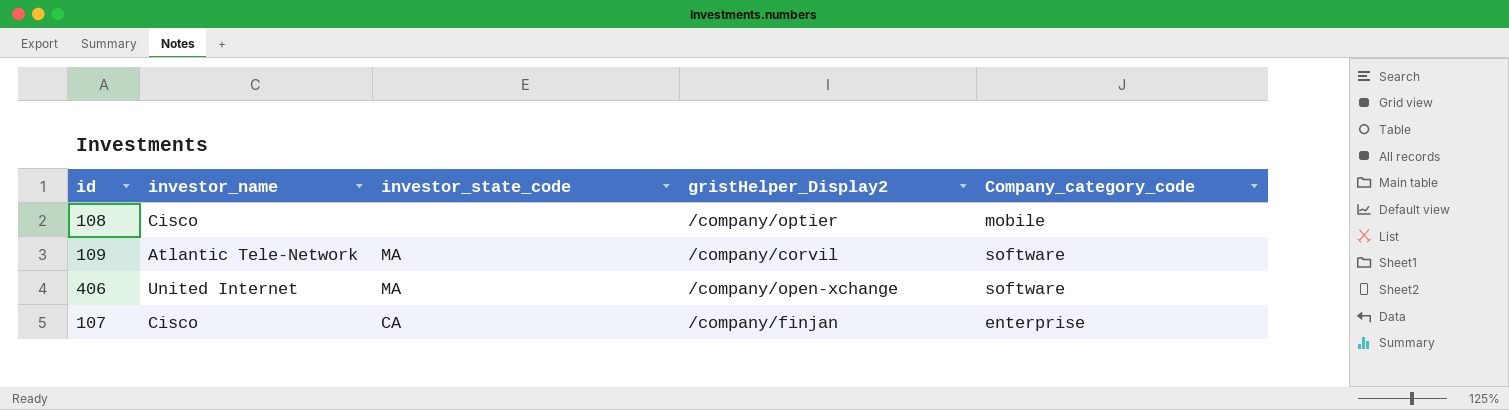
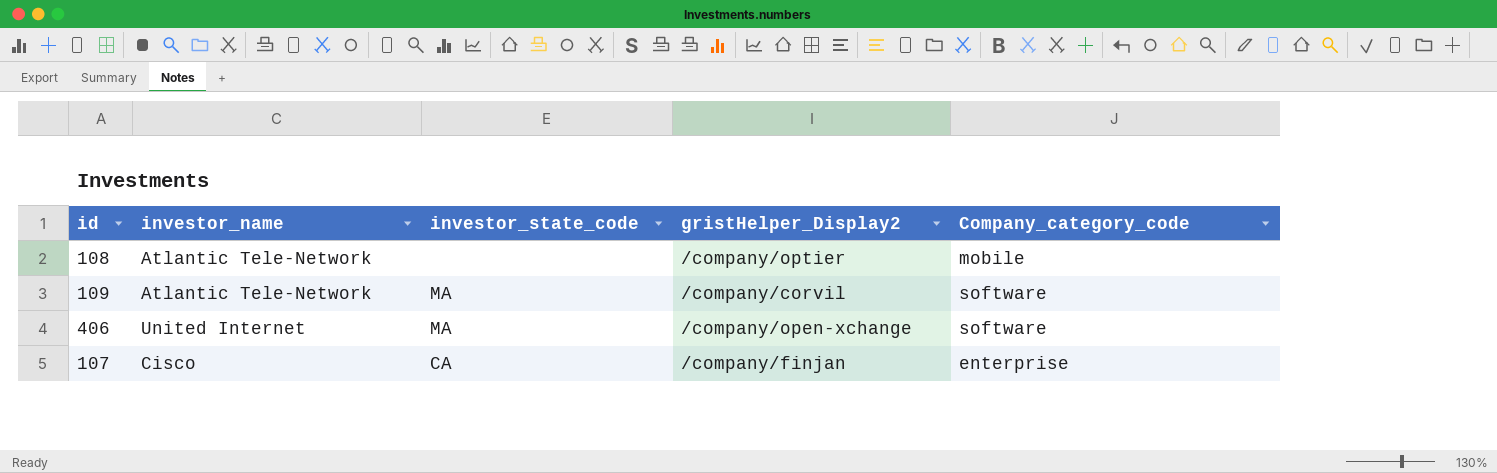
108 | investor_name: Cisco -> Atlantic Tele-Network

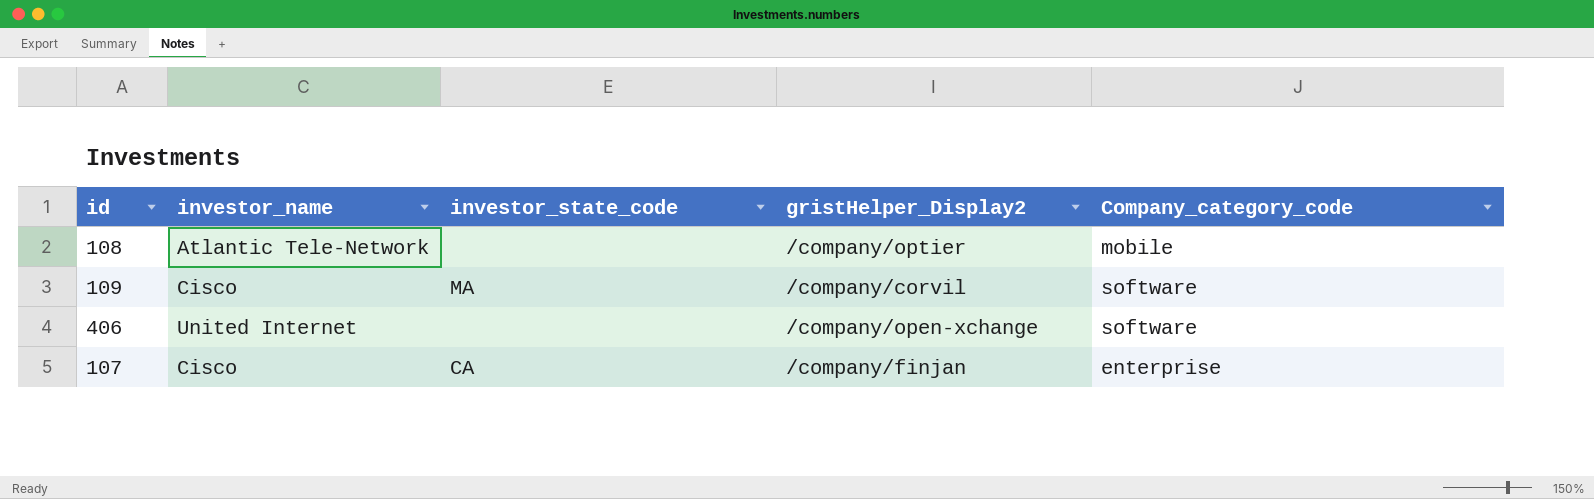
109 | investor_name: Atlantic Tele-Network -> Cisco
406 | investor_state_code: MA -> none

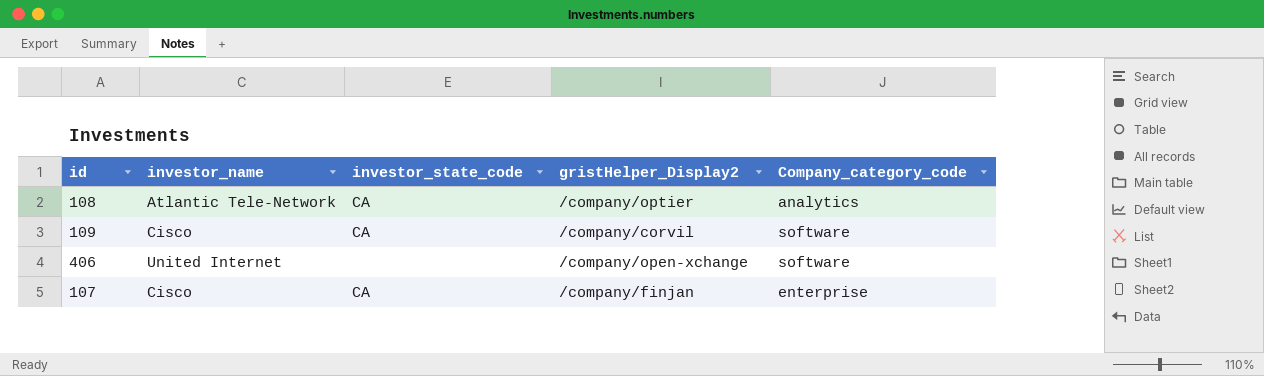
108 | investor_state_code: none -> CA
108 | Company_category_code: mobile -> analytics
109 | investor_state_code: MA -> CA

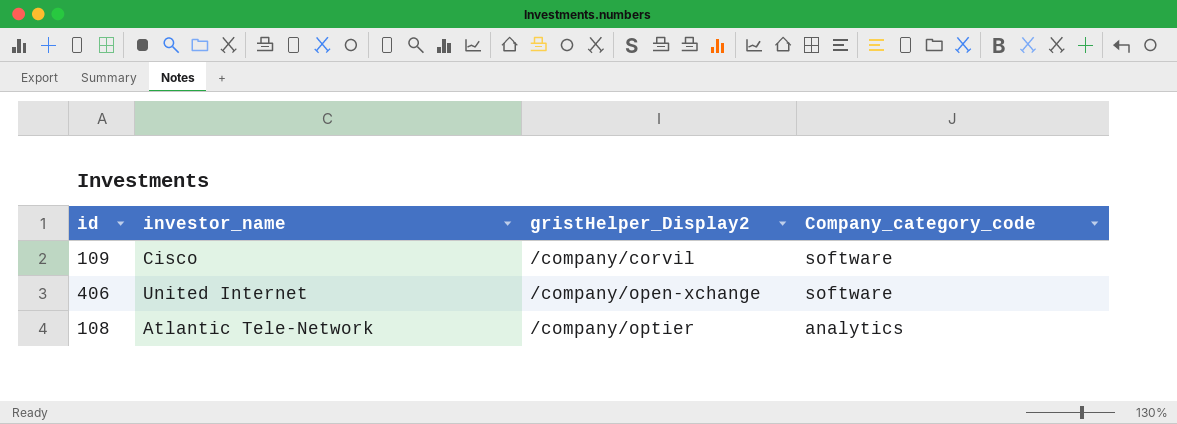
row order: none -> gristHelper_Display2 ascending
column investor_state_code | position: 3 -> none
row 107: Cisco | CA | /company/finjan | enterprise -> none

